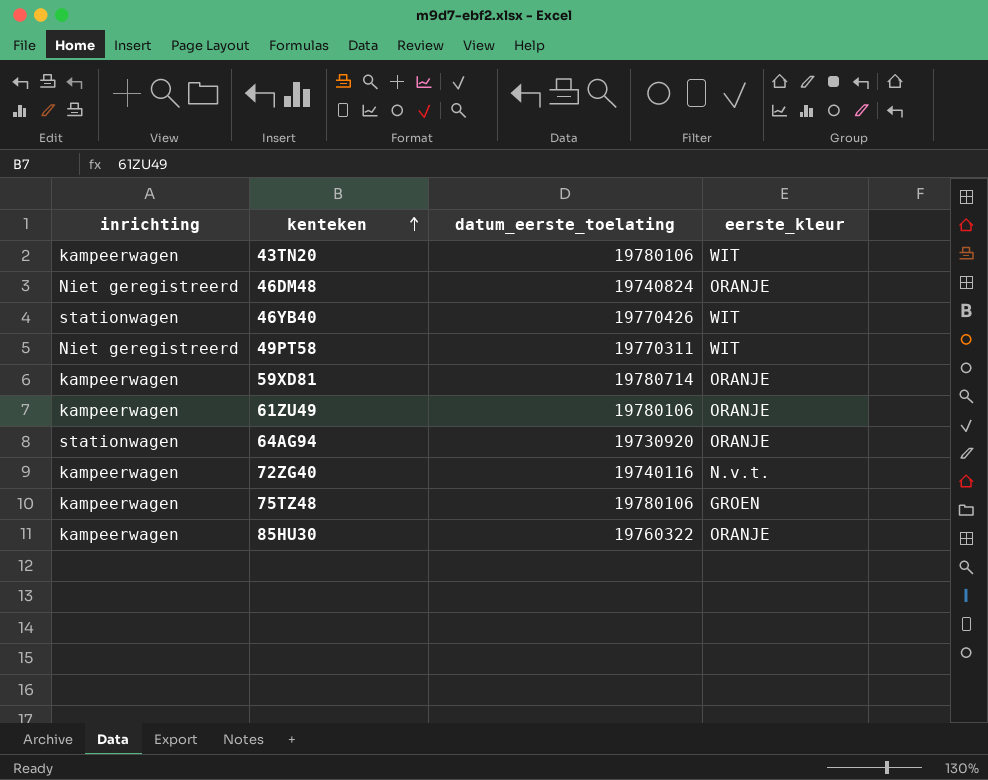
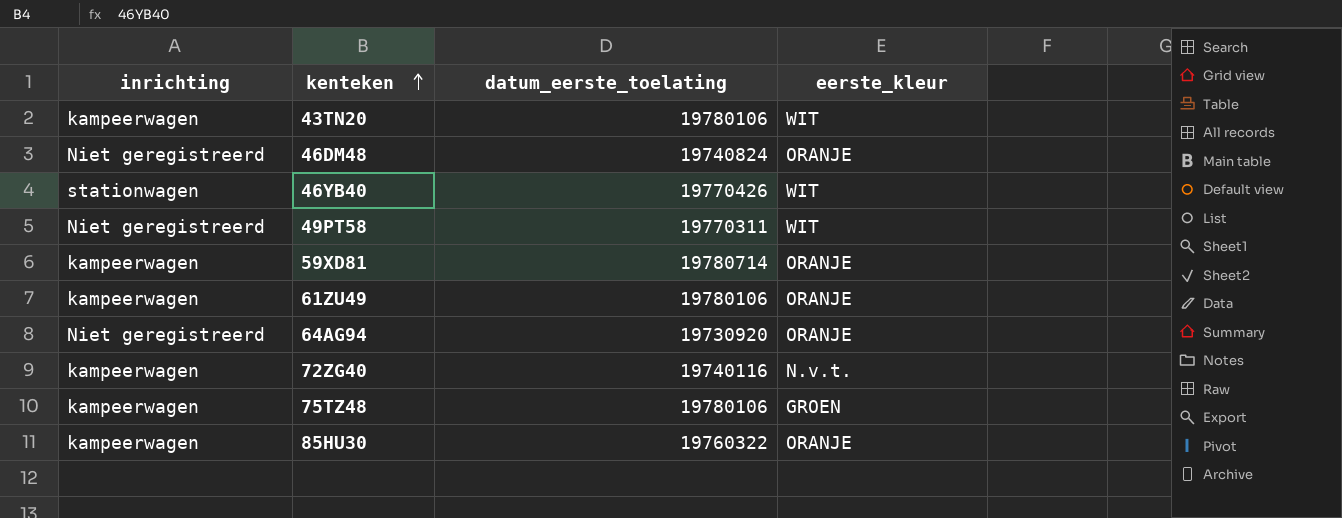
64AG94 | inrichting: stationwagen -> Niet geregistreerd

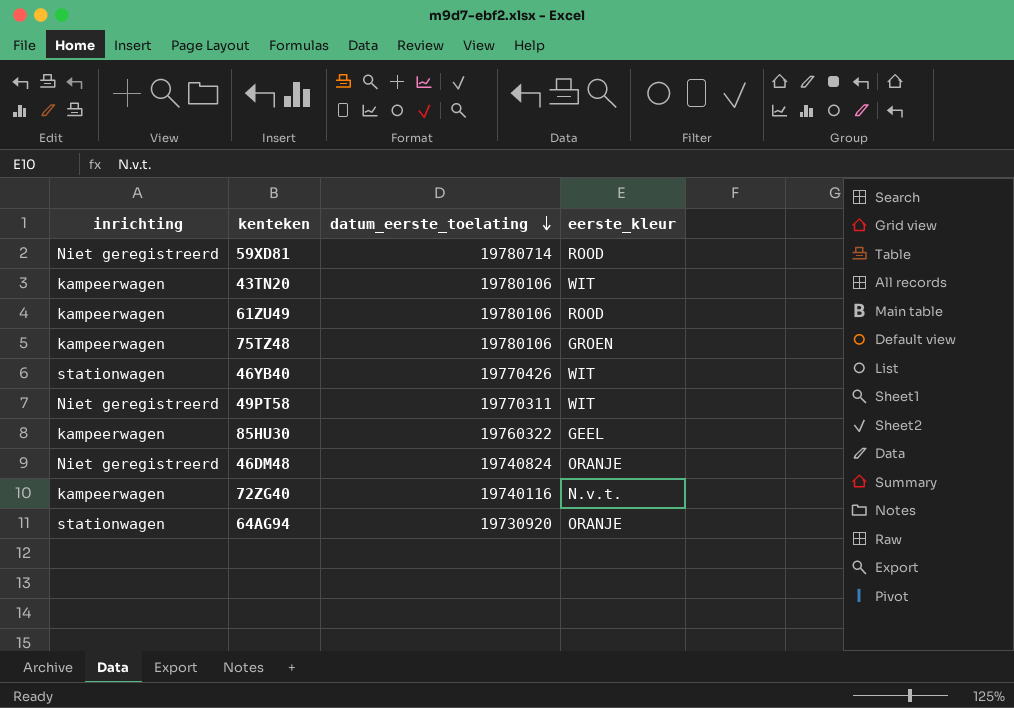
row order: kenteken ascending -> datum_eerste_toelating descending
59XD81 | inrichting: kampeerwagen -> Niet geregistreerd
59XD81 | eerste_kleur: ORANJE -> ROOD
61ZU49 | eerste_kleur: ORANJE -> ROOD
85HU30 | eerste_kleur: ORANJE -> GEEL
64AG94 | inrichting: Niet geregistreerd -> stationwagen

